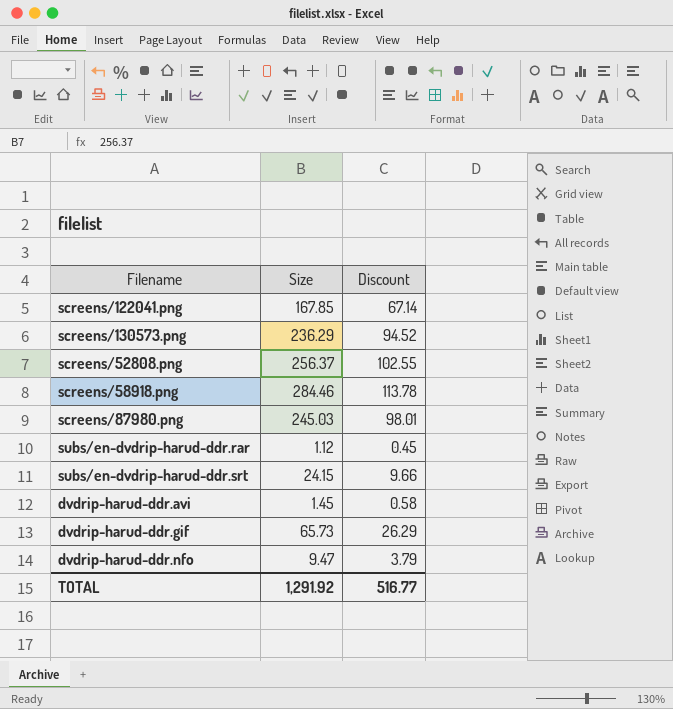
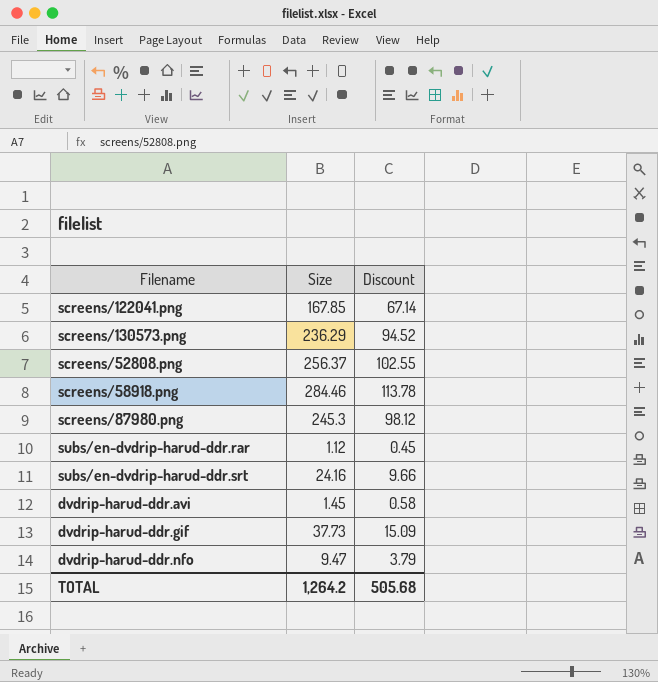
screens/87980.png | Size: 245.03 -> 245.3
screens/87980.png | Discount: 98.01 -> 98.12
subs/en-dvdrip-harud-ddr.srt | Size: 24.15 -> 24.16
dvdrip-harud-ddr.gif | Size: 65.73 -> 37.73
dvdrip-harud-ddr.gif | Discount: 26.29 -> 15.09
TOTAL | Size: 1,291.92 -> 1,264.2
TOTAL | Discount: 516.77 -> 505.68

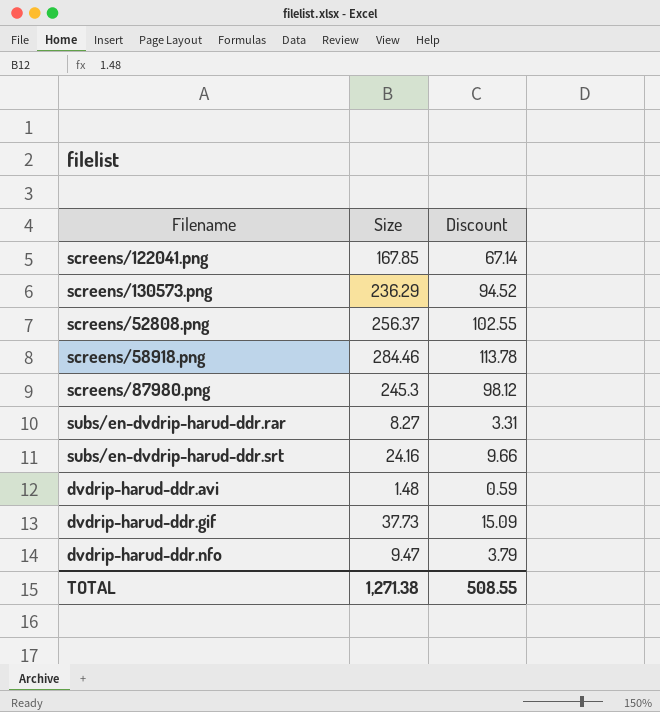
subs/en-dvdrip-harud-ddr.rar | Size: 1.12 -> 8.27
subs/en-dvdrip-harud-ddr.rar | Discount: 0.45 -> 3.31
dvdrip-harud-ddr.avi | Size: 1.45 -> 1.48
dvdrip-harud-ddr.avi | Discount: 0.58 -> 0.59
TOTAL | Size: 1,264.2 -> 1,271.38
TOTAL | Discount: 505.68 -> 508.55

